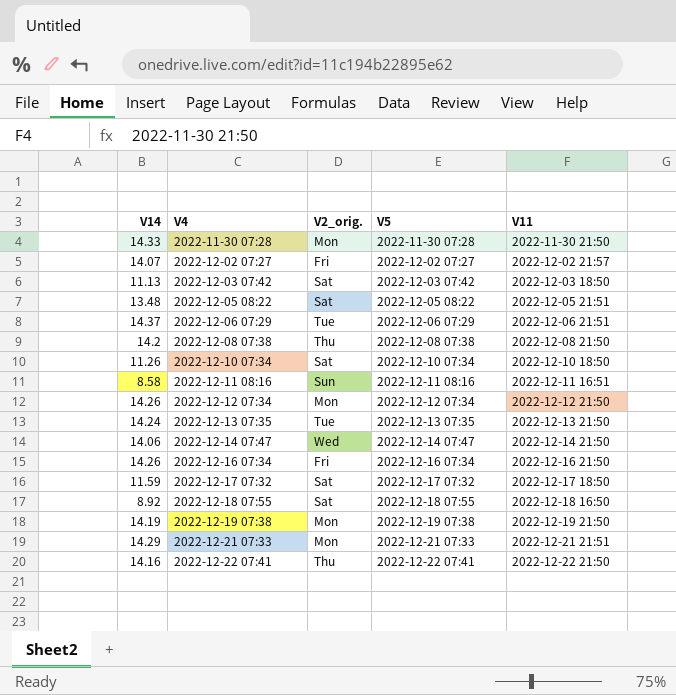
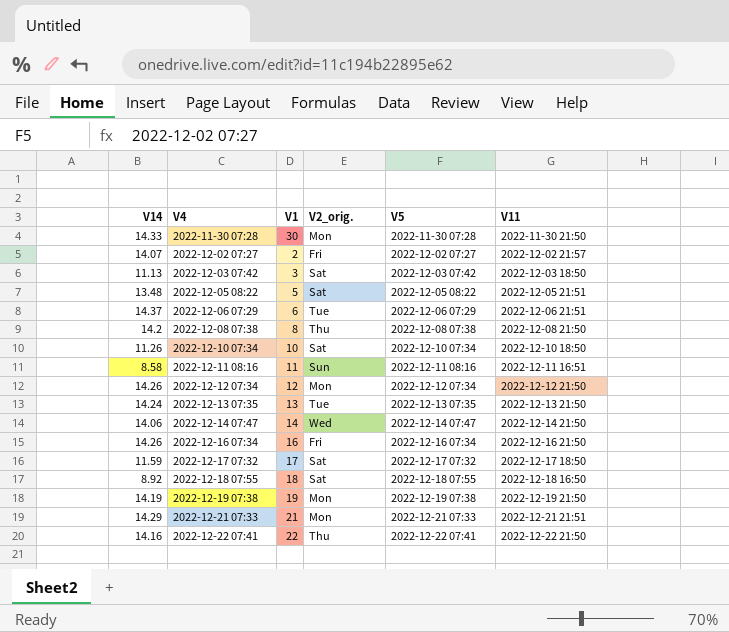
column V1 | position: none -> 3

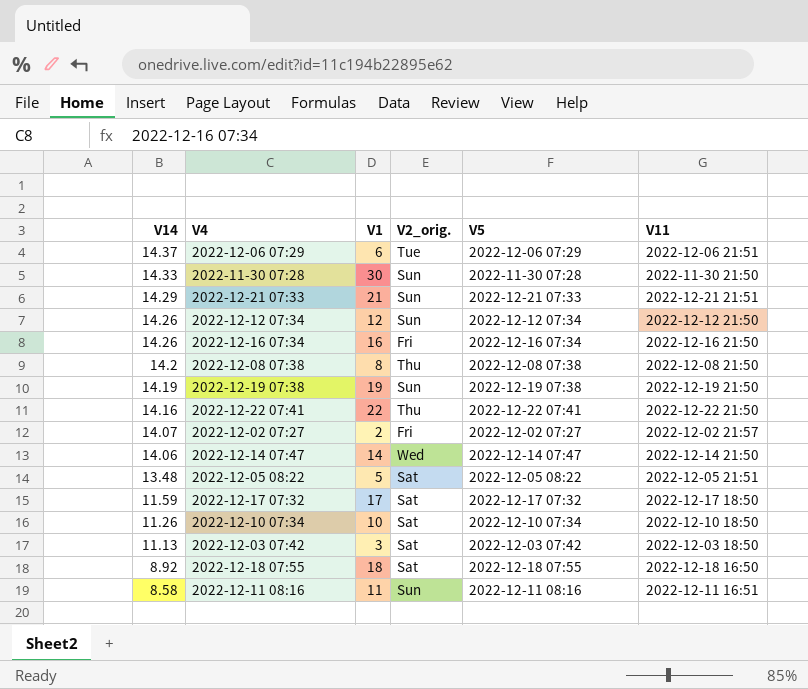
row order: V4 ascending -> V14 descending
row 2022-12-13 07:35: 14.24 | 13 | Tue | 2022-12-13 07:35 | 2022-12-13 21:50 -> none
2022-11-30 07:28 | V2_orig.: Mon -> Sun
2022-12-21 07:33 | V2_orig.: Mon -> Sun
2022-12-12 07:34 | V2_orig.: Mon -> Sun
2022-12-19 07:38 | V2_orig.: Mon -> Sun

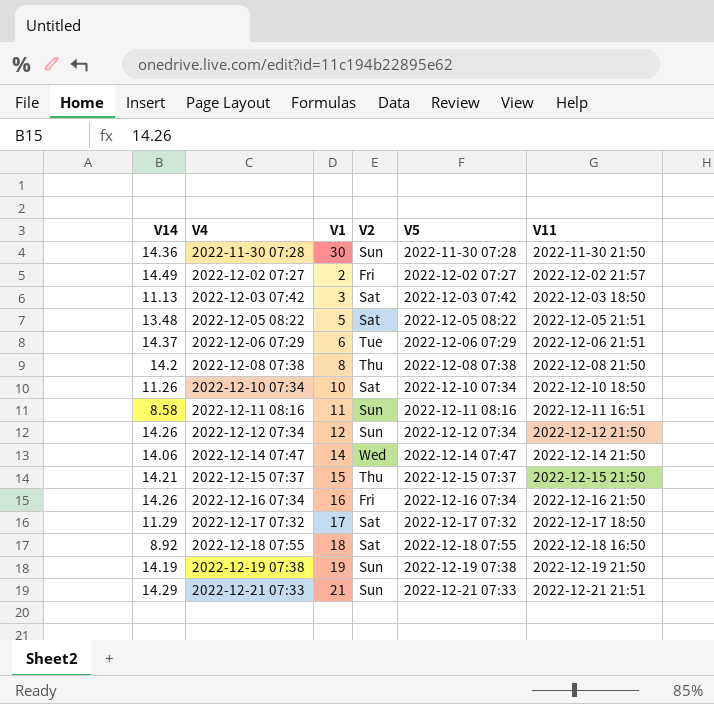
row order: V14 descending -> V4 ascending
column name: V2_orig. -> V2
row 2022-12-22 07:41: 14.16 | 22 | Thu | 2022-12-22 07:41 | 2022-12-22 21:50 -> none
2022-11-30 07:28 | V14: 14.33 -> 14.36
2022-12-02 07:27 | V14: 14.07 -> 14.49
row 2022-12-15 07:37: none -> 14.21 | 15 | Thu | 2022-12-15 07:37 | 2022-12-15 21:50
2022-12-17 07:32 | V14: 11.59 -> 11.29

